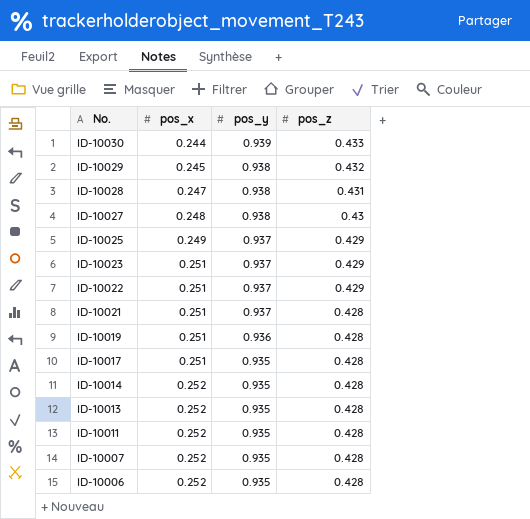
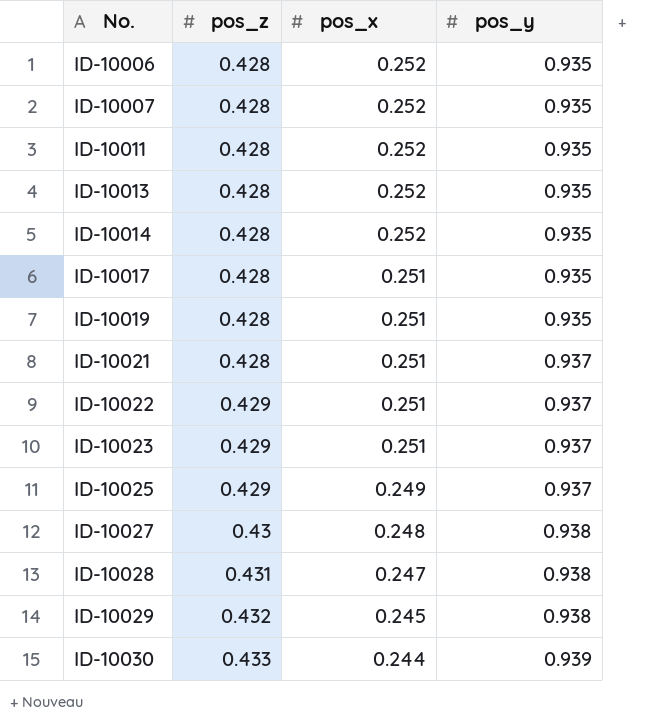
row order: No. descending -> No. ascending
column pos_z | position: 4 -> 2
ID-10019 | pos_y: 0.936 -> 0.935

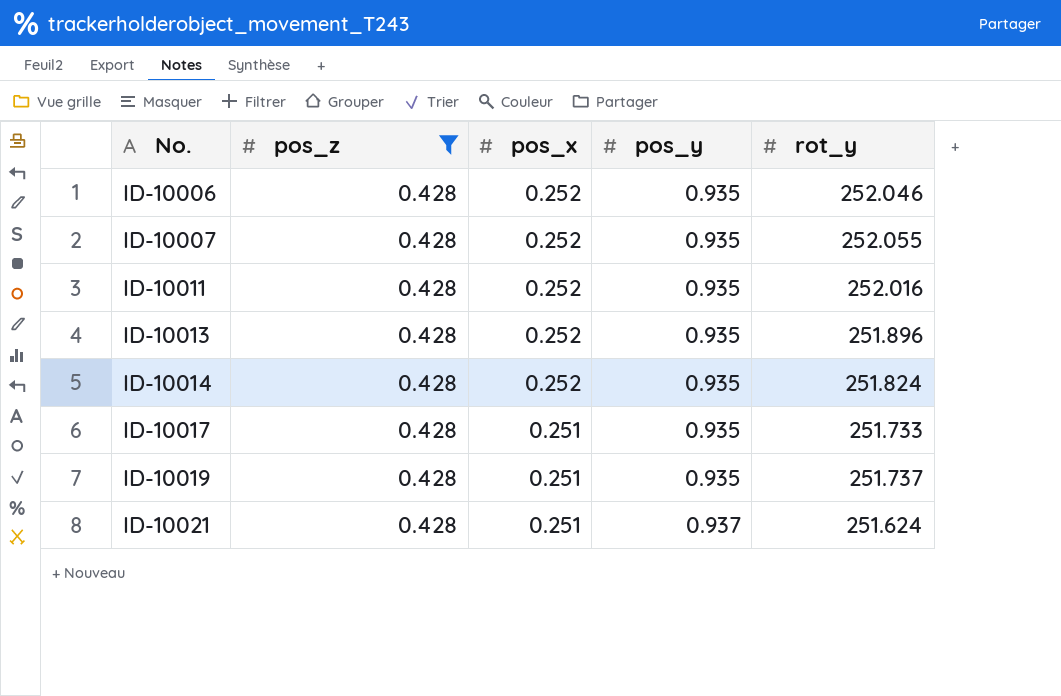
filter: none -> pos_z = 0.428
column rot_y | position: none -> 5

